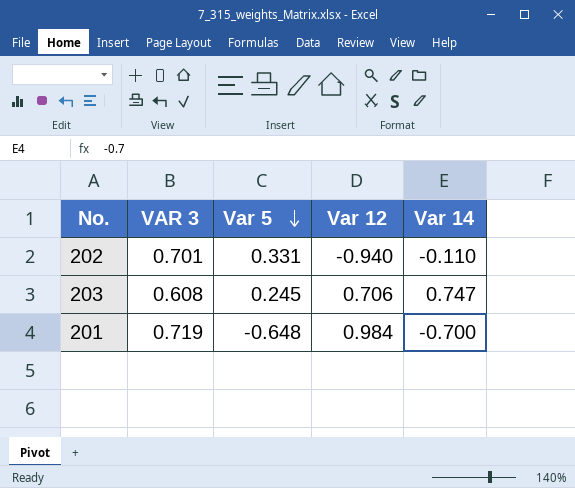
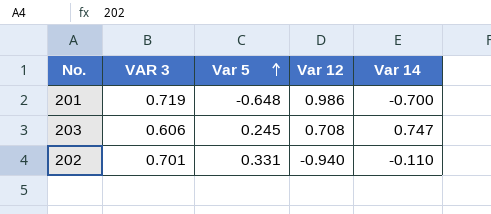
row order: Var 5 descending -> Var 5 ascending
201 | Var 12: 0.984 -> 0.986
203 | VAR 3: 0.608 -> 0.606
203 | Var 12: 0.706 -> 0.708

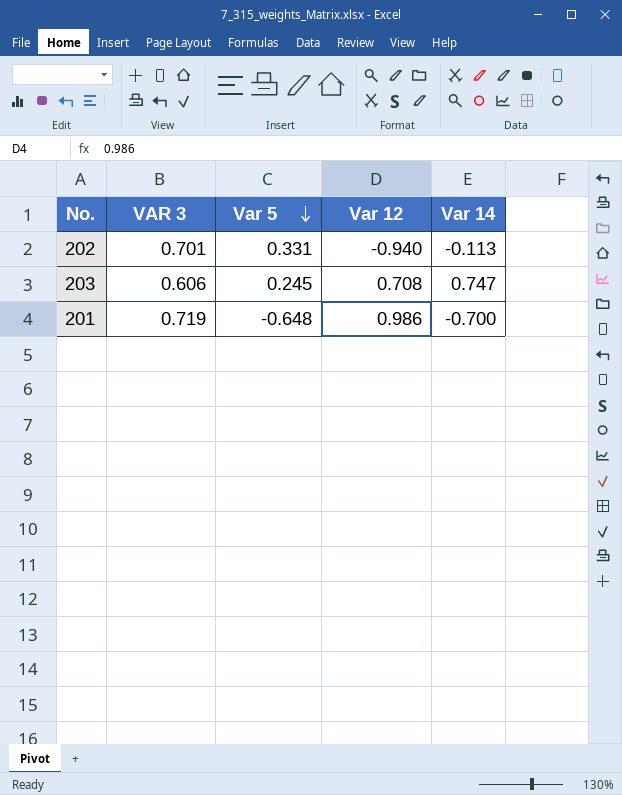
row order: Var 5 ascending -> Var 5 descending
202 | Var 14: -0.110 -> -0.113

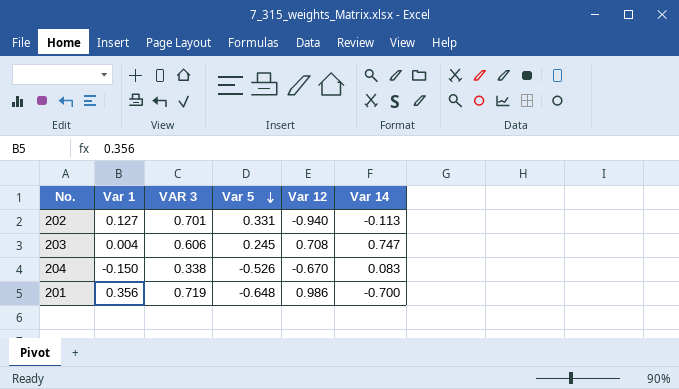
column Var 1 | position: none -> 2
row 204: none -> -0.150 | 0.338 | -0.526 | -0.670 | 0.083

